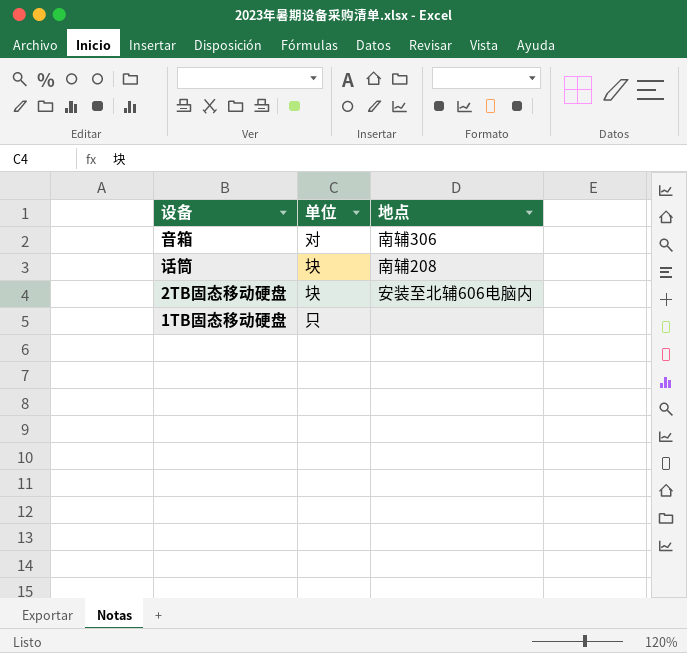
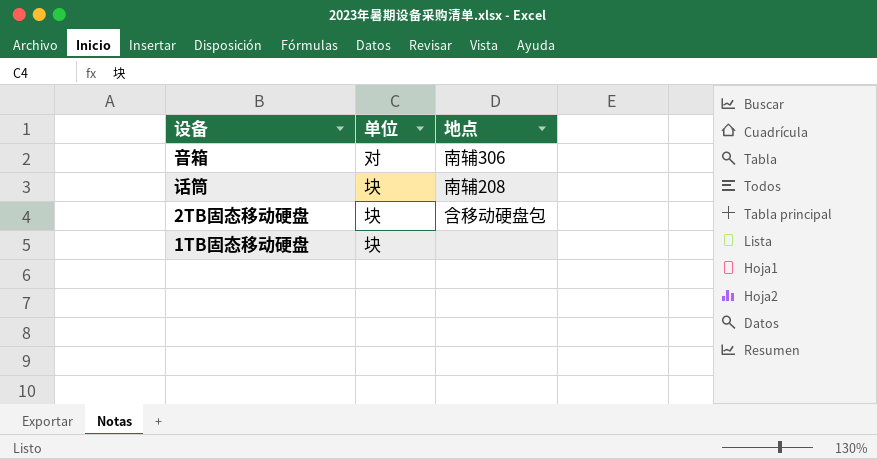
2TB固态移动硬盘 | 地点: 安装至北辅606电脑内 -> 含移动硬盘包
1TB固态移动硬盘 | 单位: 只 -> 块

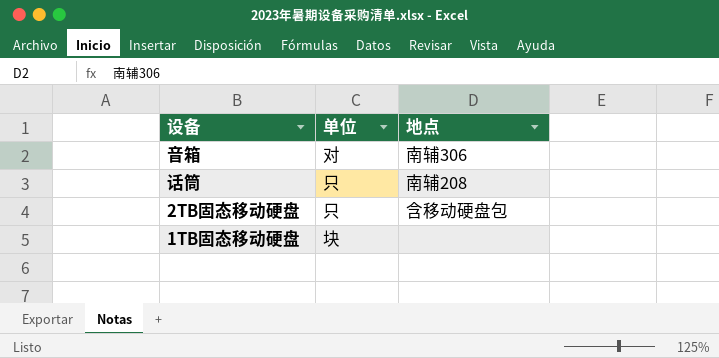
话筒 | 单位: 块 -> 只
2TB固态移动硬盘 | 单位: 块 -> 只

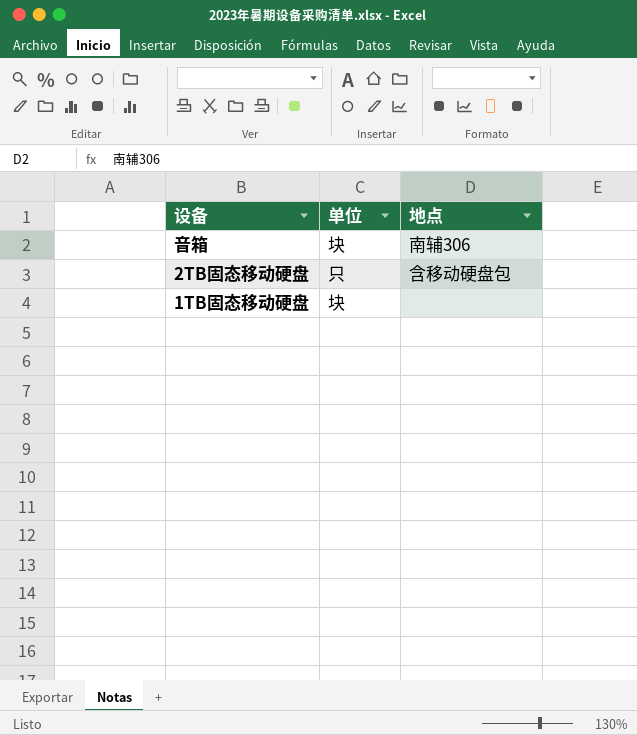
row 话筒: 只 | 南辅208 -> none
音箱 | 单位: 对 -> 块

